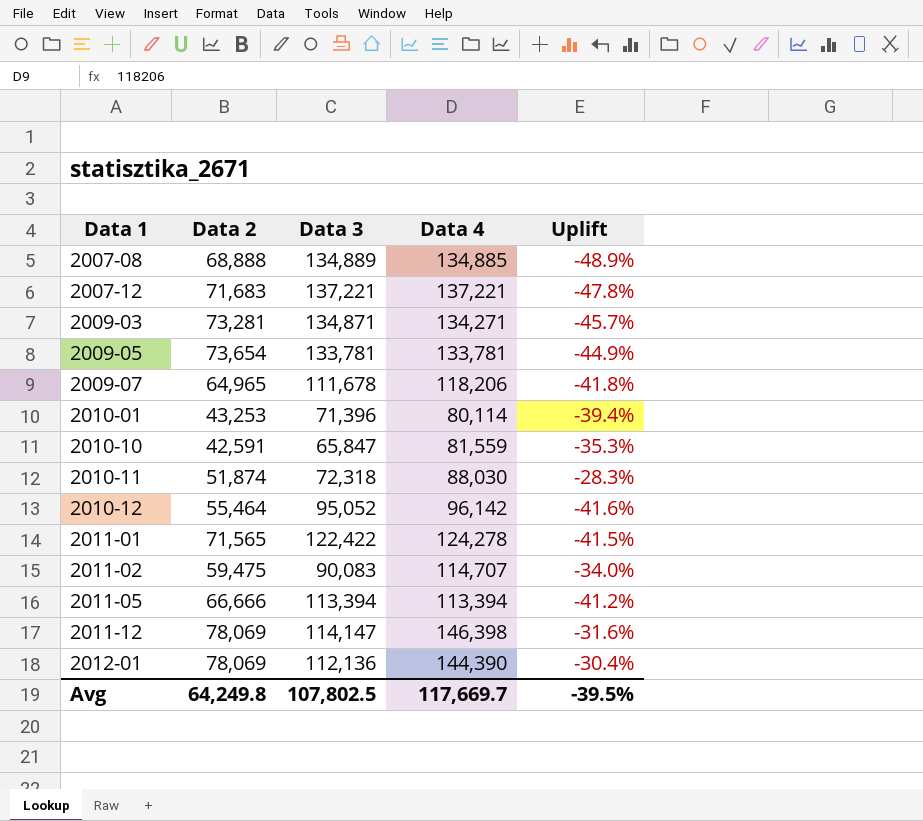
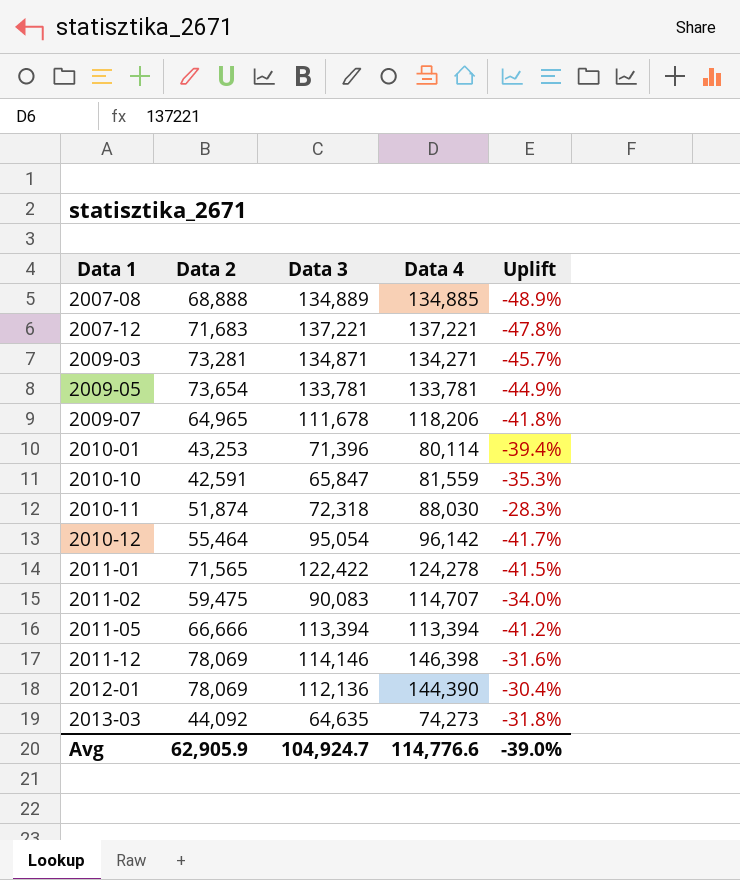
2010-12 | Data 3: 95,052 -> 95,054
2010-12 | Uplift: -41.6% -> -41.7%
2011-12 | Data 3: 114,147 -> 114,146
row 2013-03: none -> 44,092 | 64,635 | 74,273 | -31.8%
Avg | Data 2: 64,249.8 -> 62,905.9
Avg | Data 3: 107,802.5 -> 104,924.7
Avg | Data 4: 117,669.7 -> 114,776.6
Avg | Uplift: -39.5% -> -39.0%

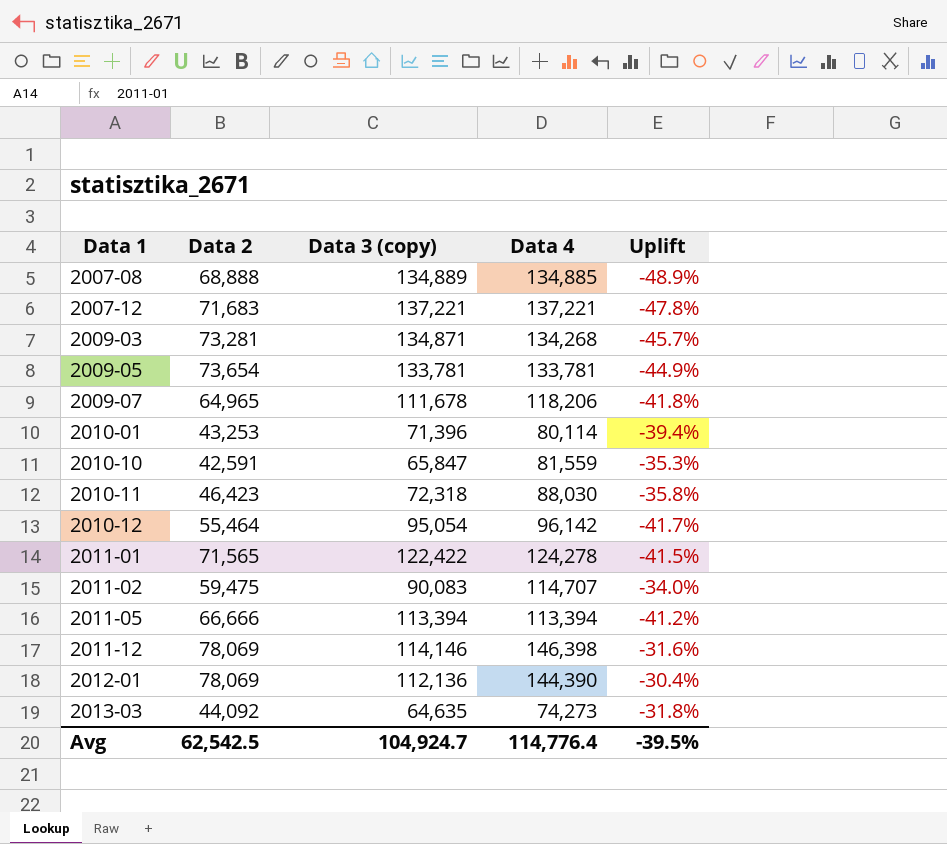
column name: Data 3 -> Data 3 (copy)
2009-03 | Data 4: 134,271 -> 134,268
2010-11 | Data 2: 51,874 -> 46,423
2010-11 | Uplift: -28.3% -> -35.8%
Avg | Data 2: 62,905.9 -> 62,542.5
Avg | Data 4: 114,776.6 -> 114,776.4
Avg | Uplift: -39.0% -> -39.5%

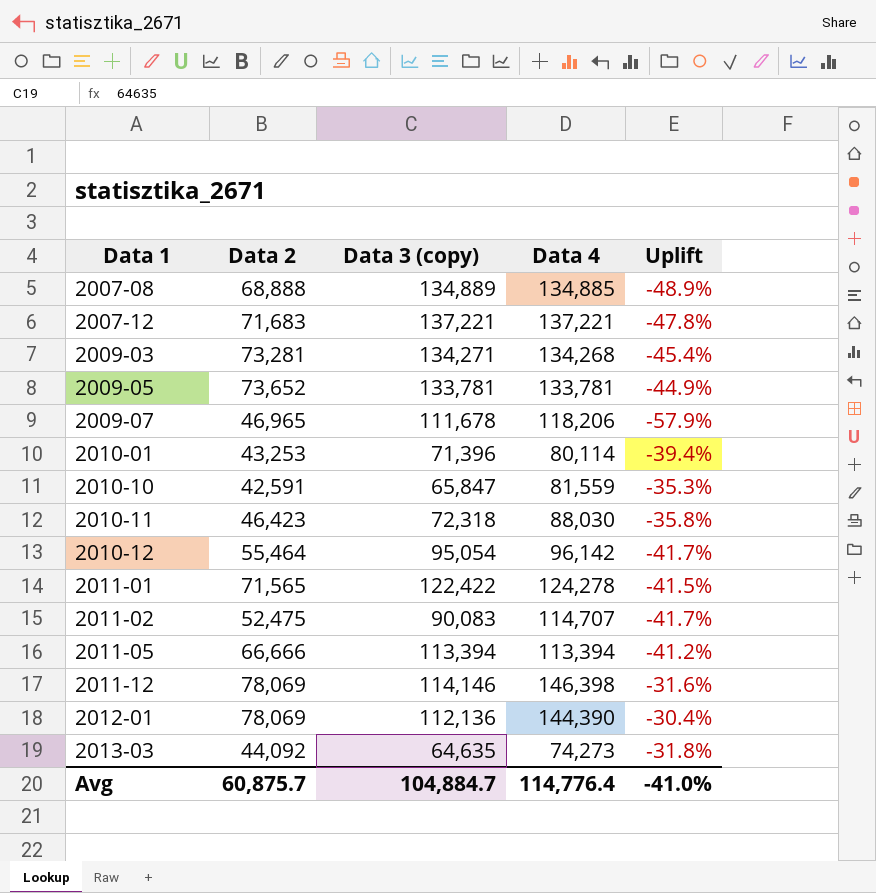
2009-03 | Data 3 (copy): 134,871 -> 134,271
2009-03 | Uplift: -45.7% -> -45.4%
2009-05 | Data 2: 73,654 -> 73,652
2009-07 | Data 2: 64,965 -> 46,965
2009-07 | Uplift: -41.8% -> -57.9%
2011-02 | Data 2: 59,475 -> 52,475
2011-02 | Uplift: -34.0% -> -41.7%
Avg | Data 2: 62,542.5 -> 60,875.7
Avg | Data 3 (copy): 104,924.7 -> 104,884.7
Avg | Uplift: -39.5% -> -41.0%

